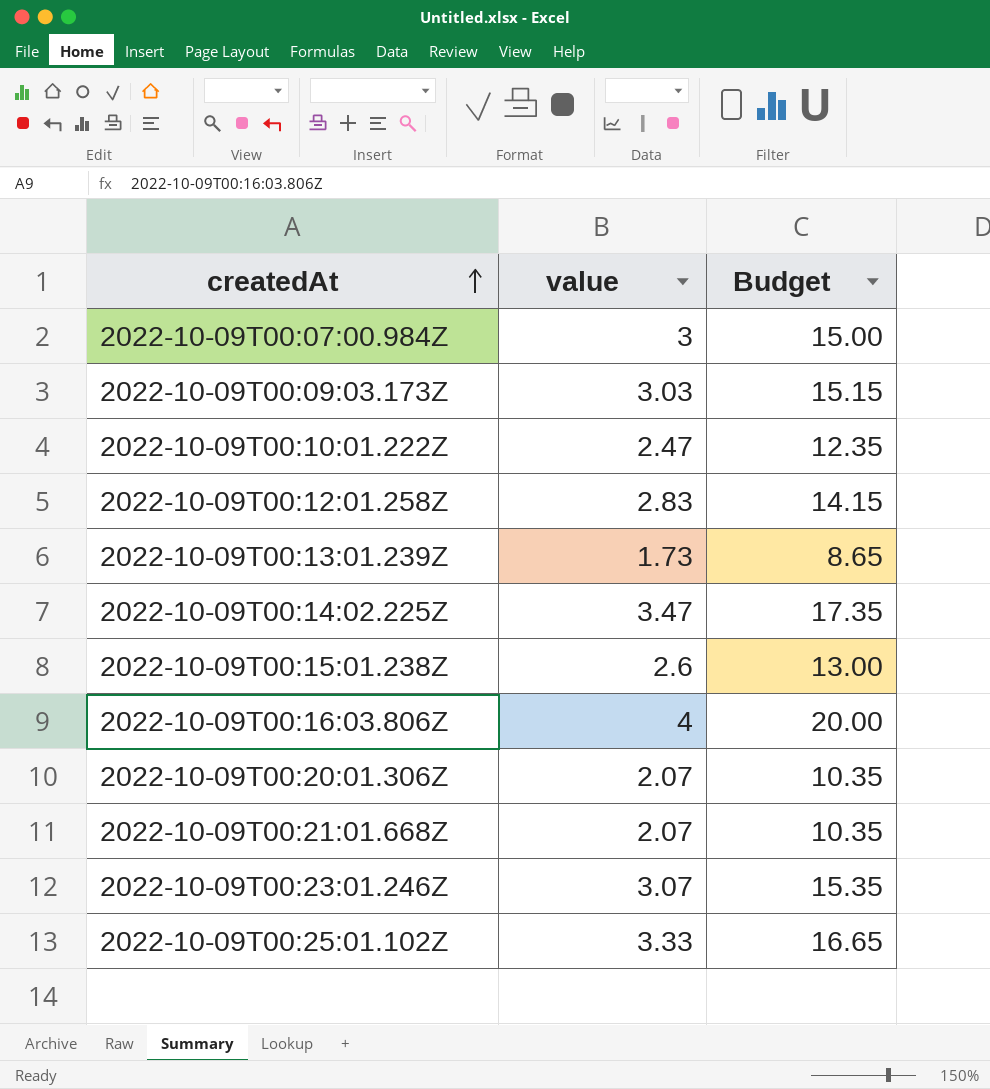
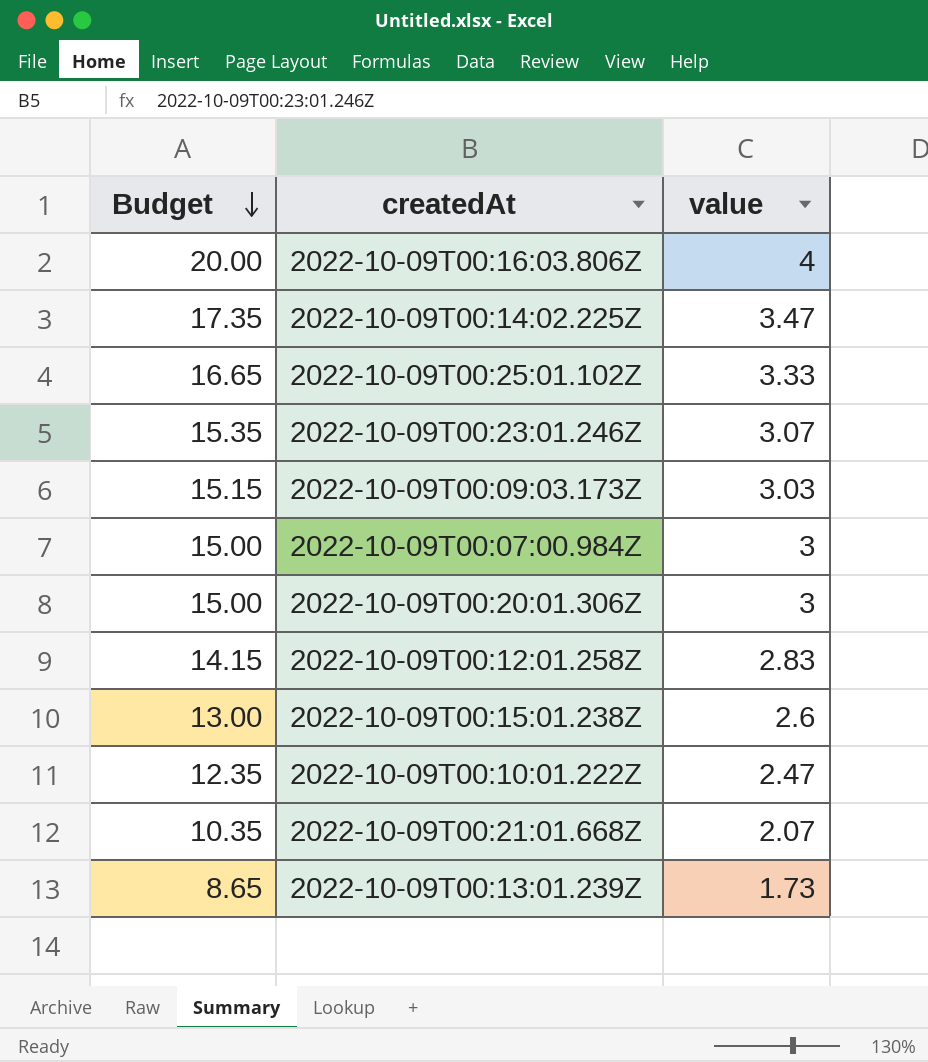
row order: createdAt ascending -> Budget descending
column Budget | position: 3 -> 1
2022-10-09T00:20:01.306Z | Budget: 10.35 -> 15.00
2022-10-09T00:20:01.306Z | value: 2.07 -> 3

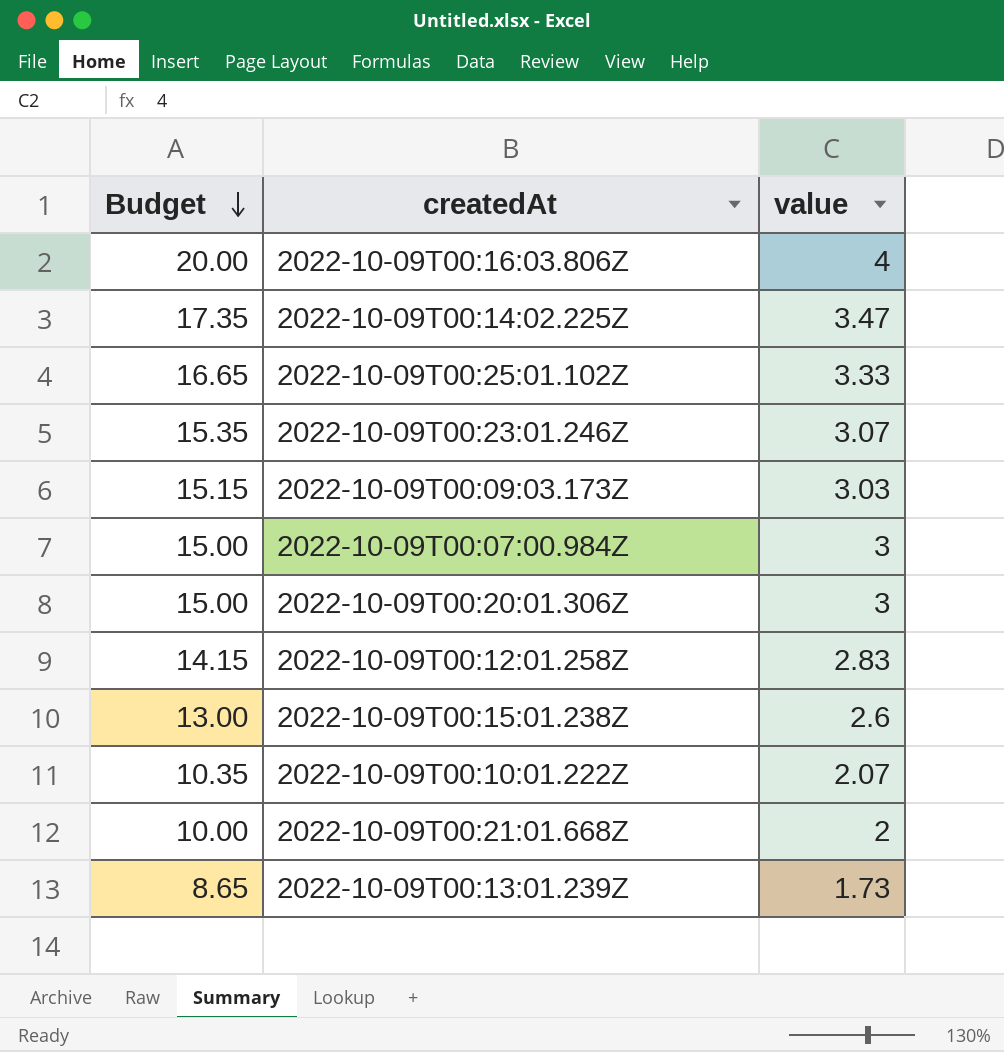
2022-10-09T00:10:01.222Z | Budget: 12.35 -> 10.35
2022-10-09T00:10:01.222Z | value: 2.47 -> 2.07
2022-10-09T00:21:01.668Z | Budget: 10.35 -> 10.00
2022-10-09T00:21:01.668Z | value: 2.07 -> 2

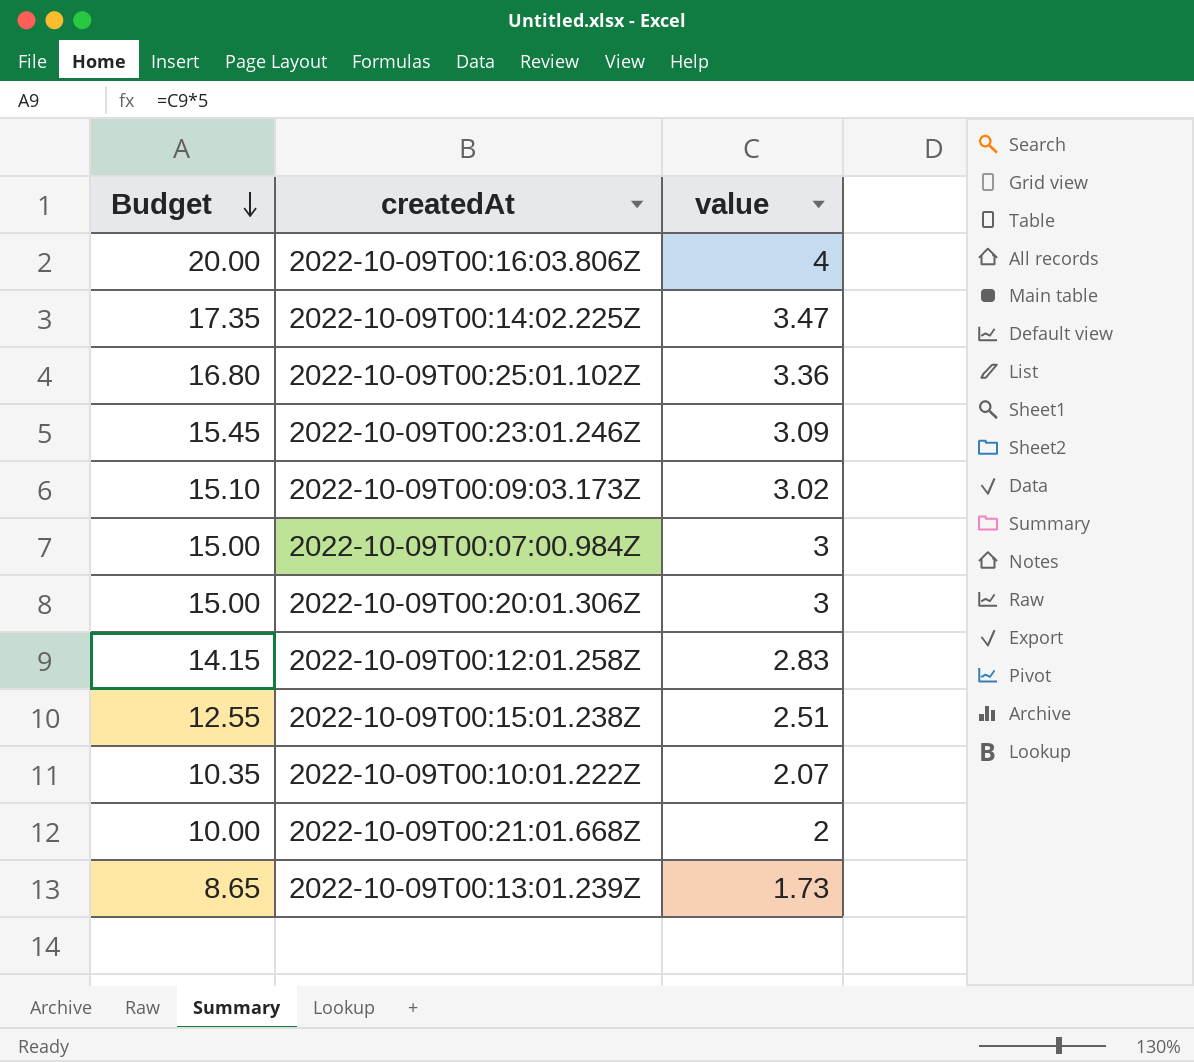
2022-10-09T00:25:01.102Z | Budget: 16.65 -> 16.80
2022-10-09T00:25:01.102Z | value: 3.33 -> 3.36
2022-10-09T00:23:01.246Z | Budget: 15.35 -> 15.45
2022-10-09T00:23:01.246Z | value: 3.07 -> 3.09
2022-10-09T00:09:03.173Z | Budget: 15.15 -> 15.10
2022-10-09T00:09:03.173Z | value: 3.03 -> 3.02
2022-10-09T00:15:01.238Z | Budget: 13.00 -> 12.55
2022-10-09T00:15:01.238Z | value: 2.6 -> 2.51

